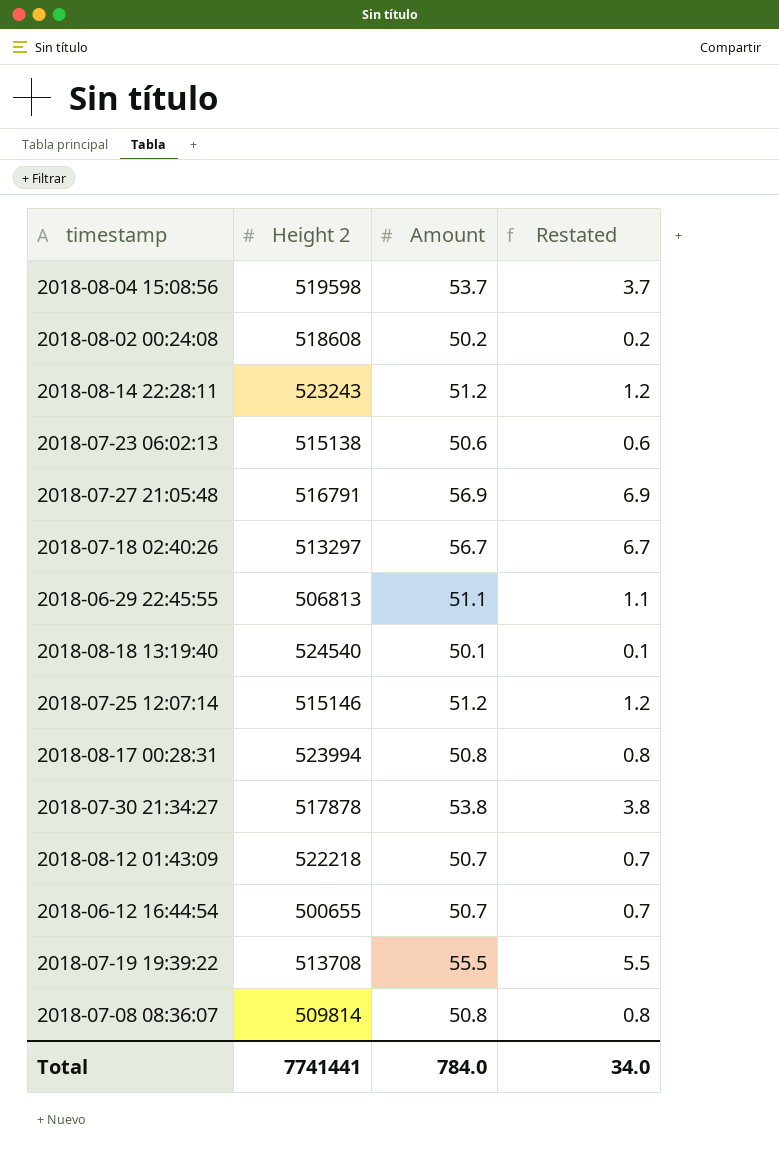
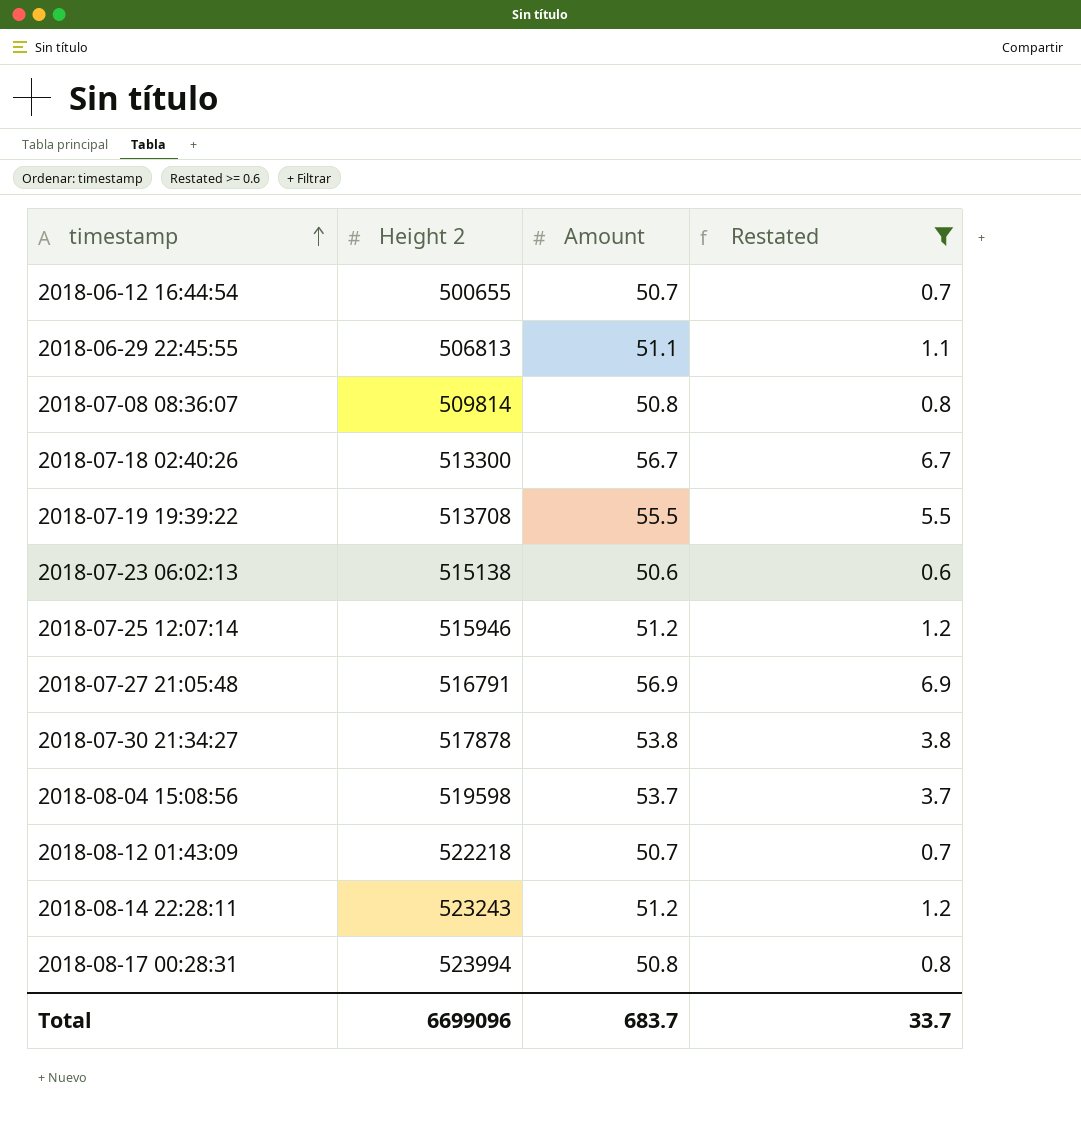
filter: none -> Restated >= 0.6
row order: none -> timestamp ascending
2018-07-18 02:40:26 | Height 2: 513297 -> 513300
2018-07-25 12:07:14 | Height 2: 515146 -> 515946
Total | Height 2: 7741441 -> 6699096
Total | Amount: 784.0 -> 683.7
Total | Restated: 34.0 -> 33.7

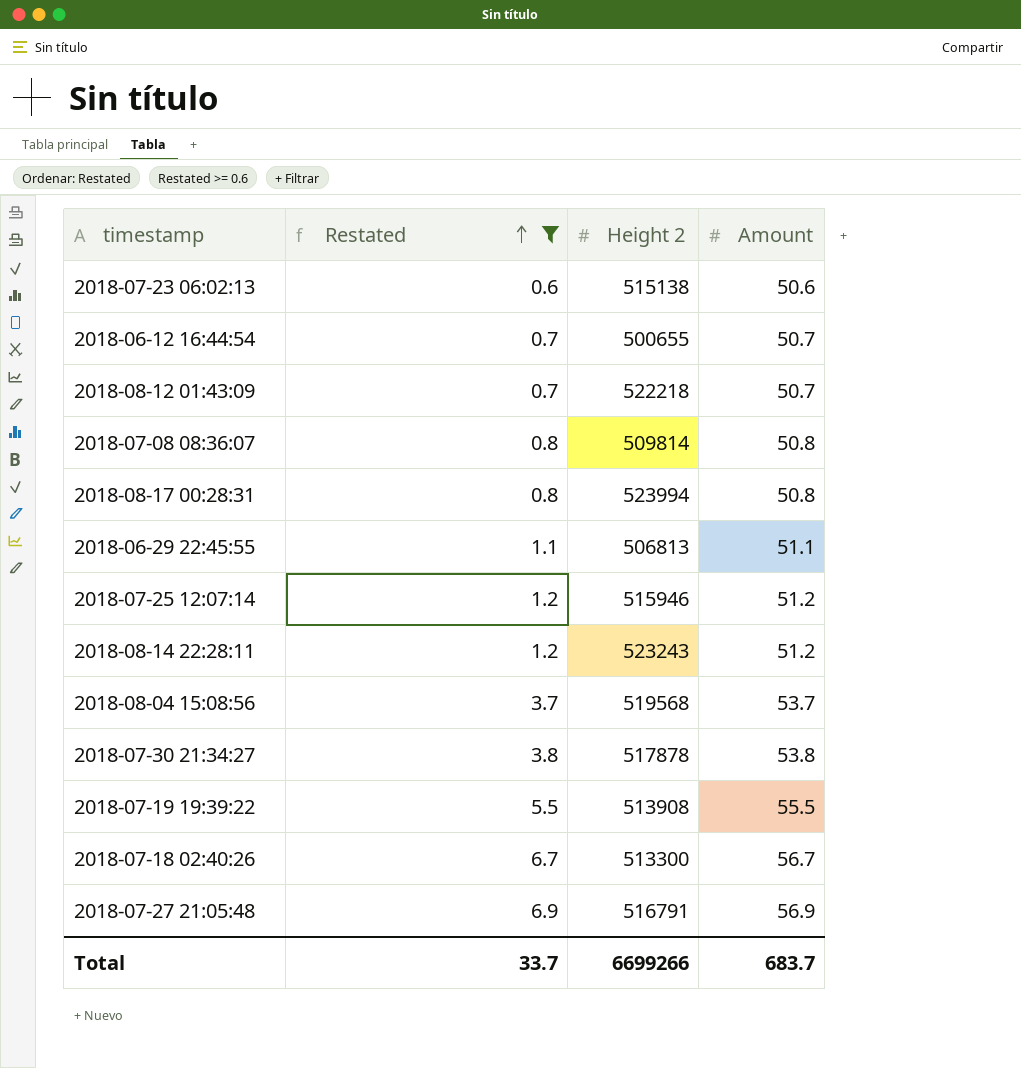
row order: timestamp ascending -> Restated ascending
column Restated | position: 4 -> 2
2018-08-04 15:08:56 | Height 2: 519598 -> 519568
2018-07-19 19:39:22 | Height 2: 513708 -> 513908
Total | Height 2: 6699096 -> 6699266

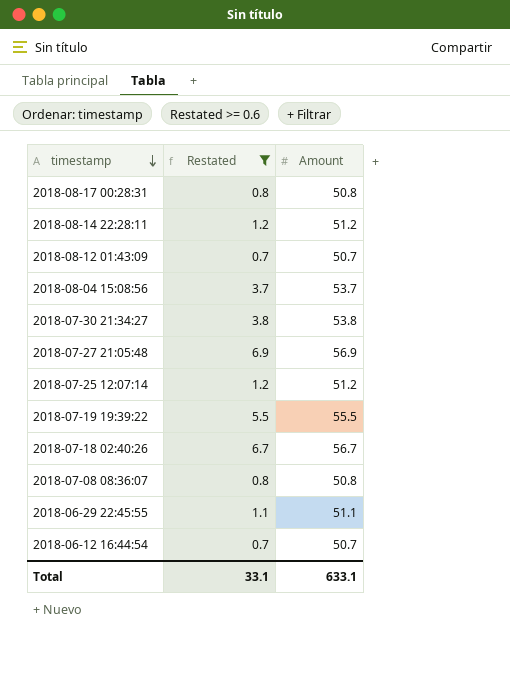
row order: Restated ascending -> timestamp descending
column Height 2 | position: 3 -> none
row 2018-07-23 06:02:13: 0.6 | 515138 | 50.6 -> none
Total | Restated: 33.7 -> 33.1
Total | Amount: 683.7 -> 633.1

